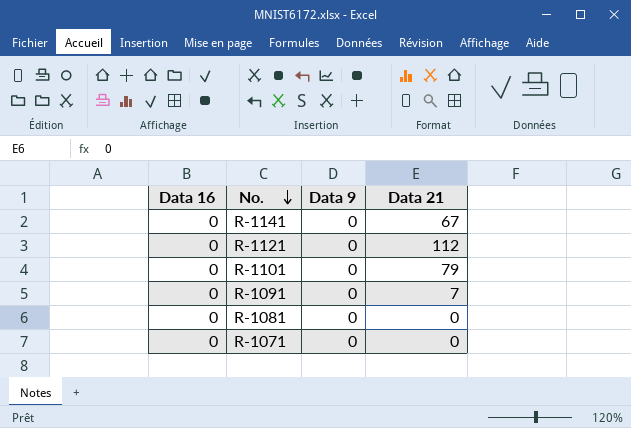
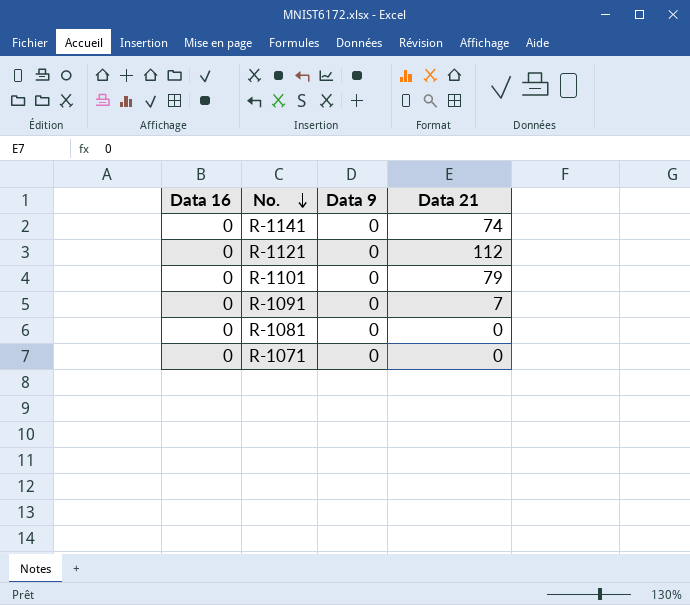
R-1141 | Data 21: 67 -> 74

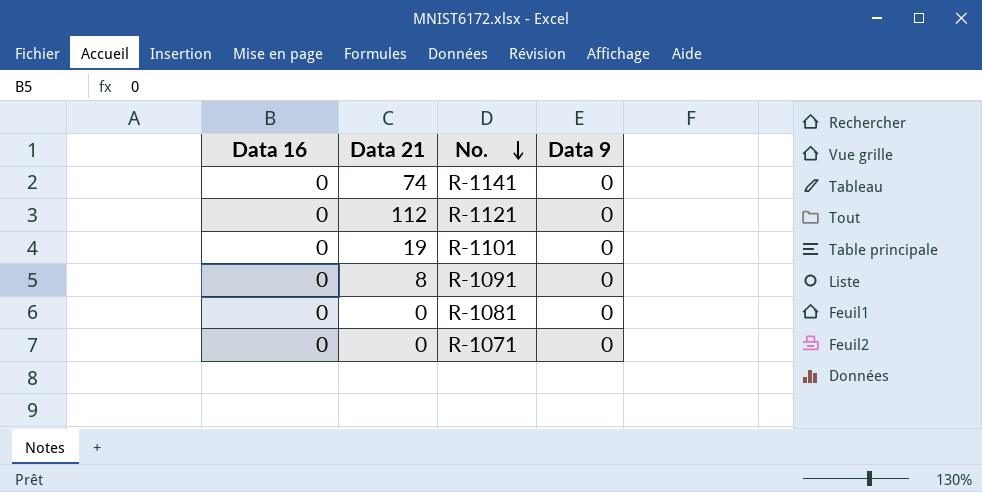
column Data 21 | position: 4 -> 2
R-1101 | Data 21: 79 -> 19
R-1091 | Data 21: 7 -> 8

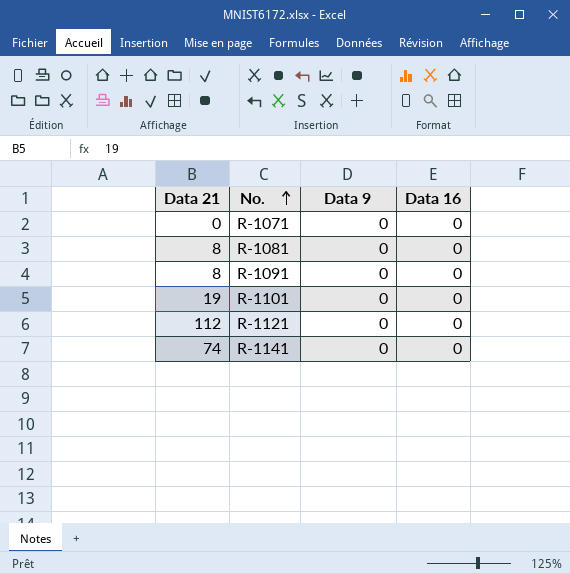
row order: No. descending -> No. ascending
column Data 16 | position: 1 -> 4
R-1081 | Data 21: 0 -> 8

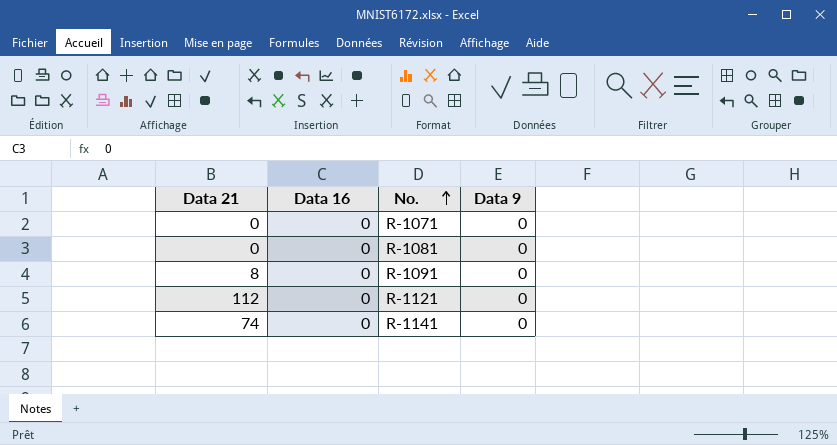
column Data 16 | position: 4 -> 2
row R-1101: 19 | 0 | 0 -> none
R-1081 | Data 21: 8 -> 0

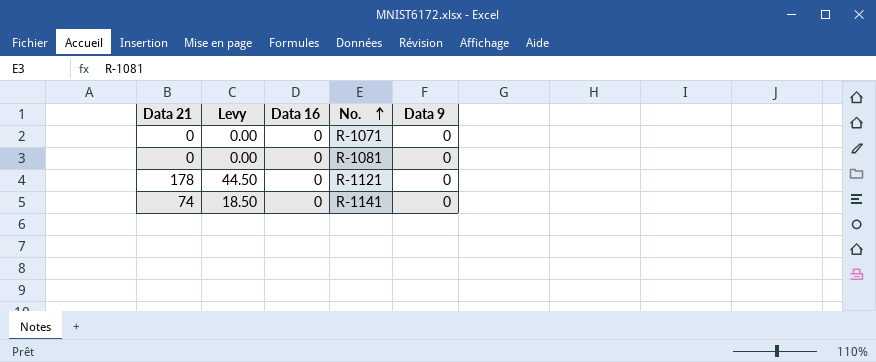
column Levy | formula: none -> [Data 21] * 0.25
row R-1091: 8 | 0 | 0 -> none
R-1121 | Data 21: 112 -> 178

